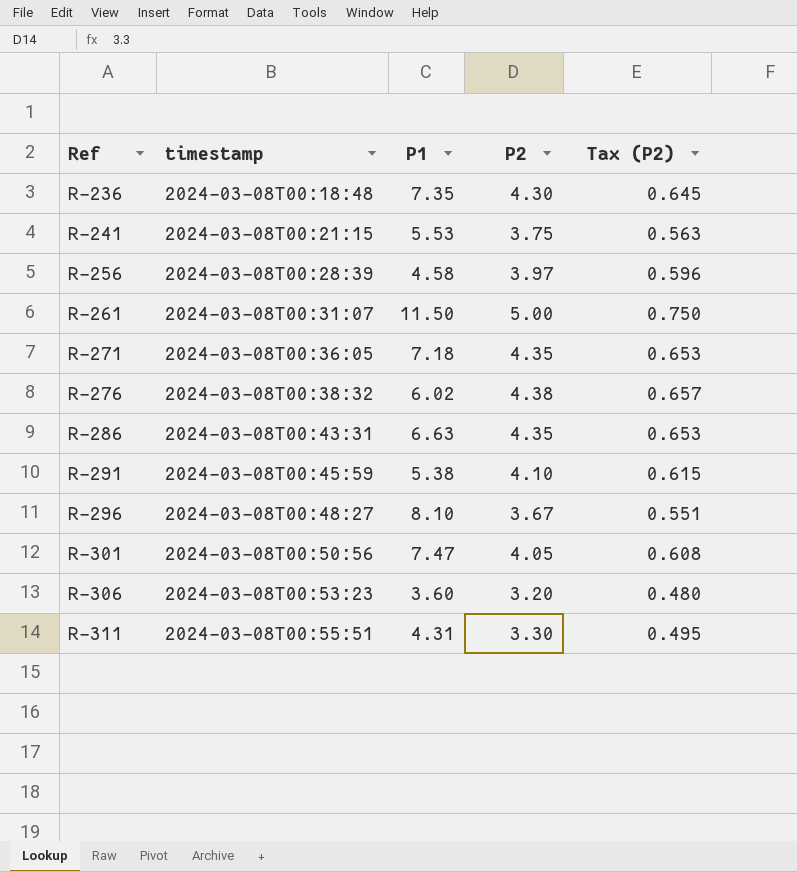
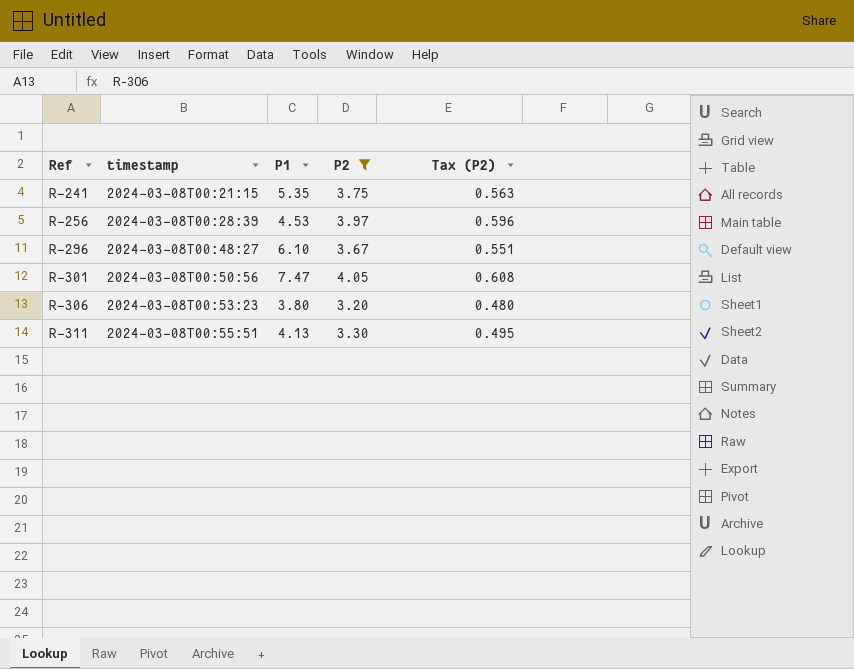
filter: none -> P2 <= 4.05
R-241 | P1: 5.53 -> 5.35
R-256 | P1: 4.58 -> 4.53
R-296 | P1: 8.10 -> 6.10
R-306 | P1: 3.60 -> 3.80
R-311 | P1: 4.31 -> 4.13

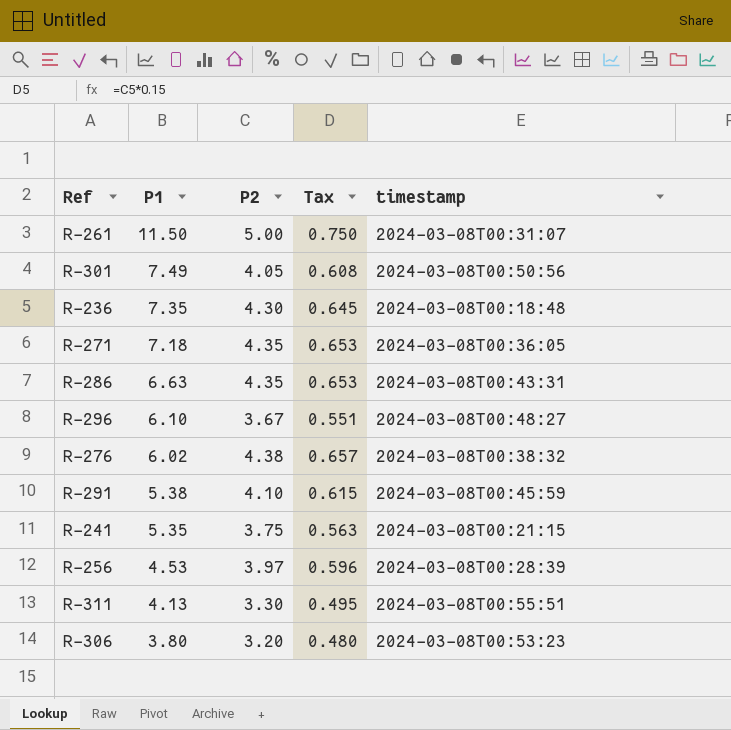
filter: P2 <= 4.05 -> none
row order: Ref ascending -> P1 descending
column name: Tax (P2) -> Tax
column timestamp | position: 2 -> 5
R-301 | P1: 7.47 -> 7.49

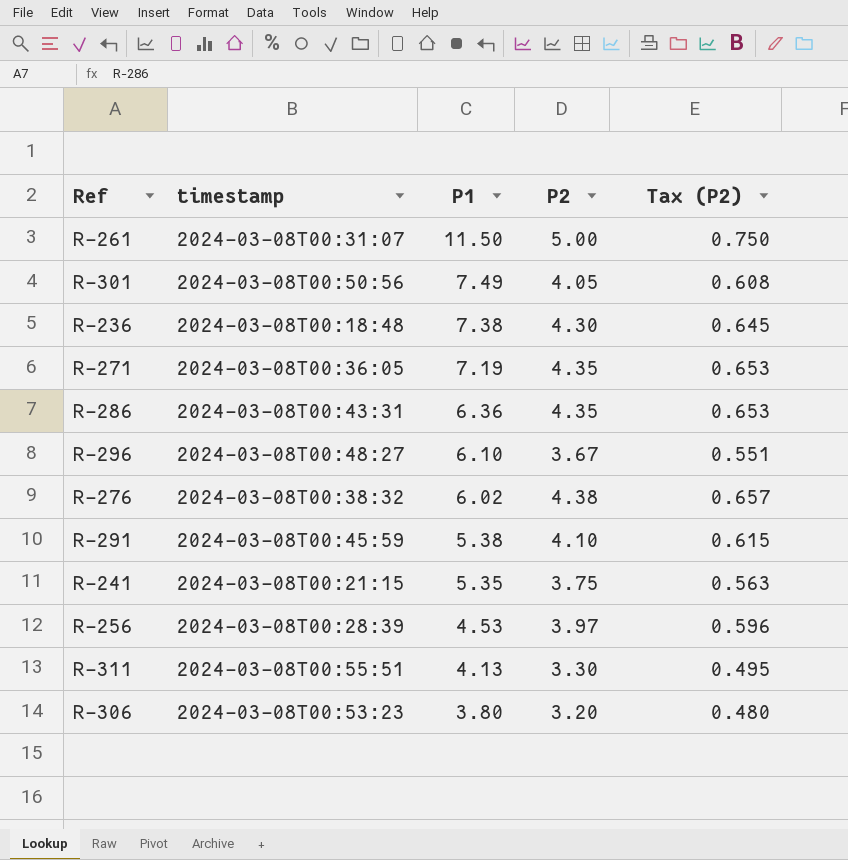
column timestamp | position: 5 -> 2
column name: Tax -> Tax (P2)
R-236 | P1: 7.35 -> 7.38
R-271 | P1: 7.18 -> 7.19
R-286 | P1: 6.63 -> 6.36

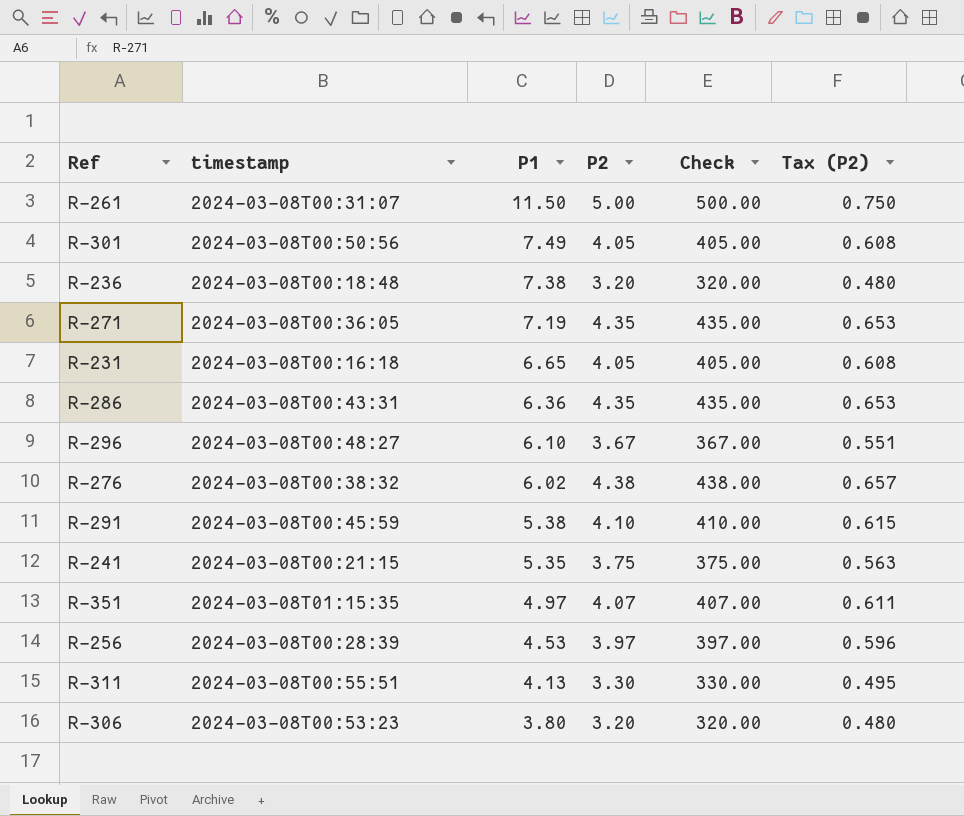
column Check | formula: none -> [P2] * 100
R-236 | P2: 4.30 -> 3.20
R-236 | Tax (P2): 0.645 -> 0.480
row R-231: none -> 2024-03-08T00:16:18 | 6.65 | 4.05 | 405.00 | 0.608
row R-351: none -> 2024-03-08T01:15:35 | 4.97 | 4.07 | 407.00 | 0.611

